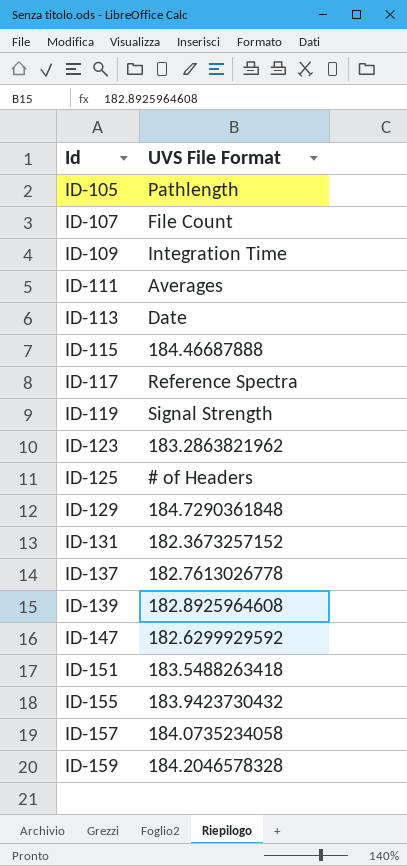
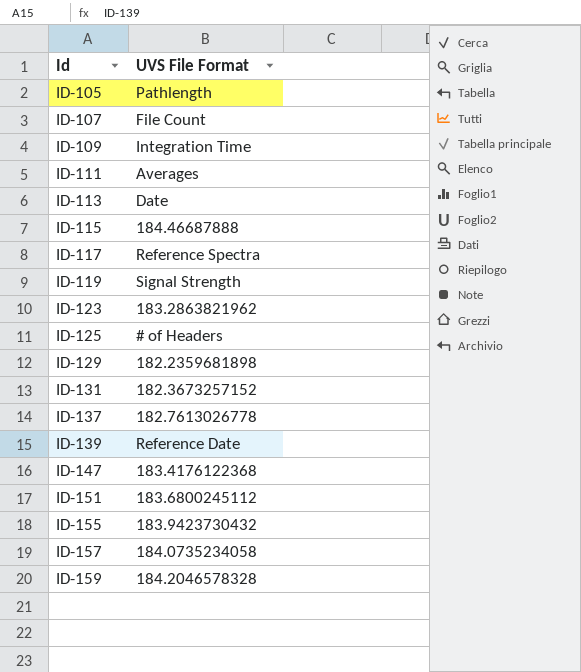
ID-129 | UVS File Format: 184.7290361848 -> 182.2359681898
ID-139 | UVS File Format: 182.8925964608 -> Reference Date
ID-147 | UVS File Format: 182.6299929592 -> 183.4176122368
ID-151 | UVS File Format: 183.5488263418 -> 183.6800245112

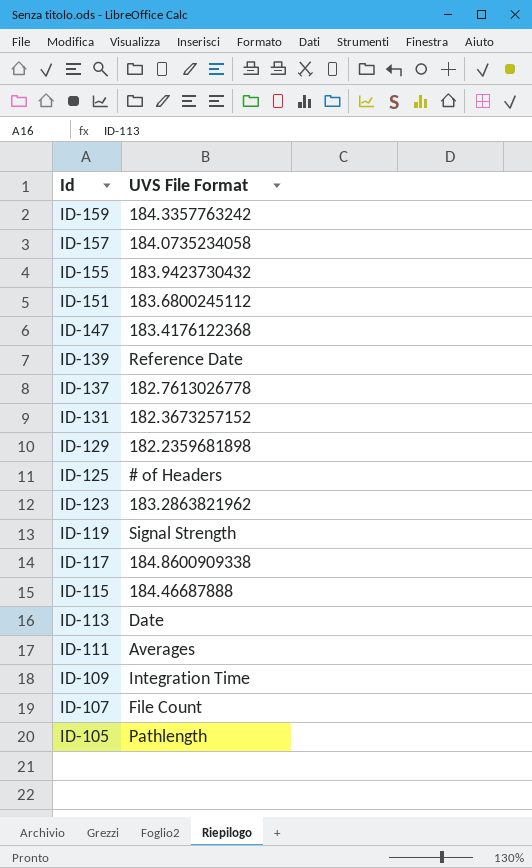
row order: Id ascending -> Id descending
ID-159 | UVS File Format: 184.2046578328 -> 184.3357763242
ID-117 | UVS File Format: Reference Spectra -> 184.8600909338

